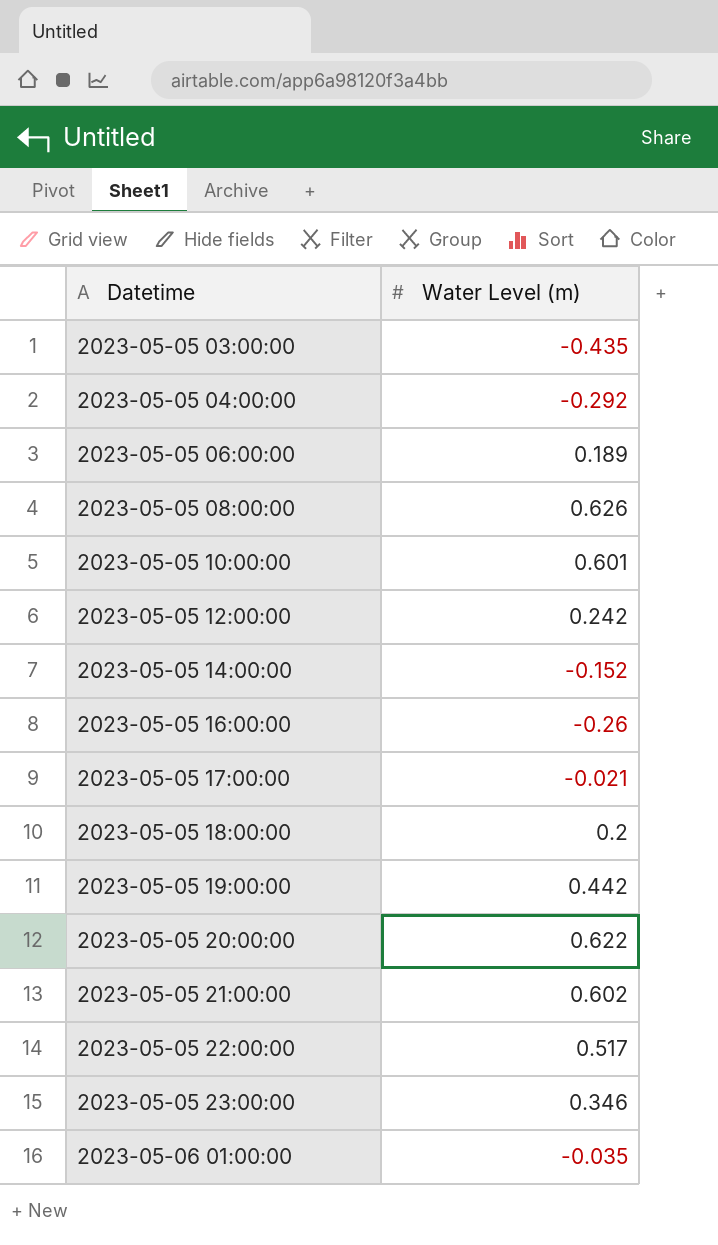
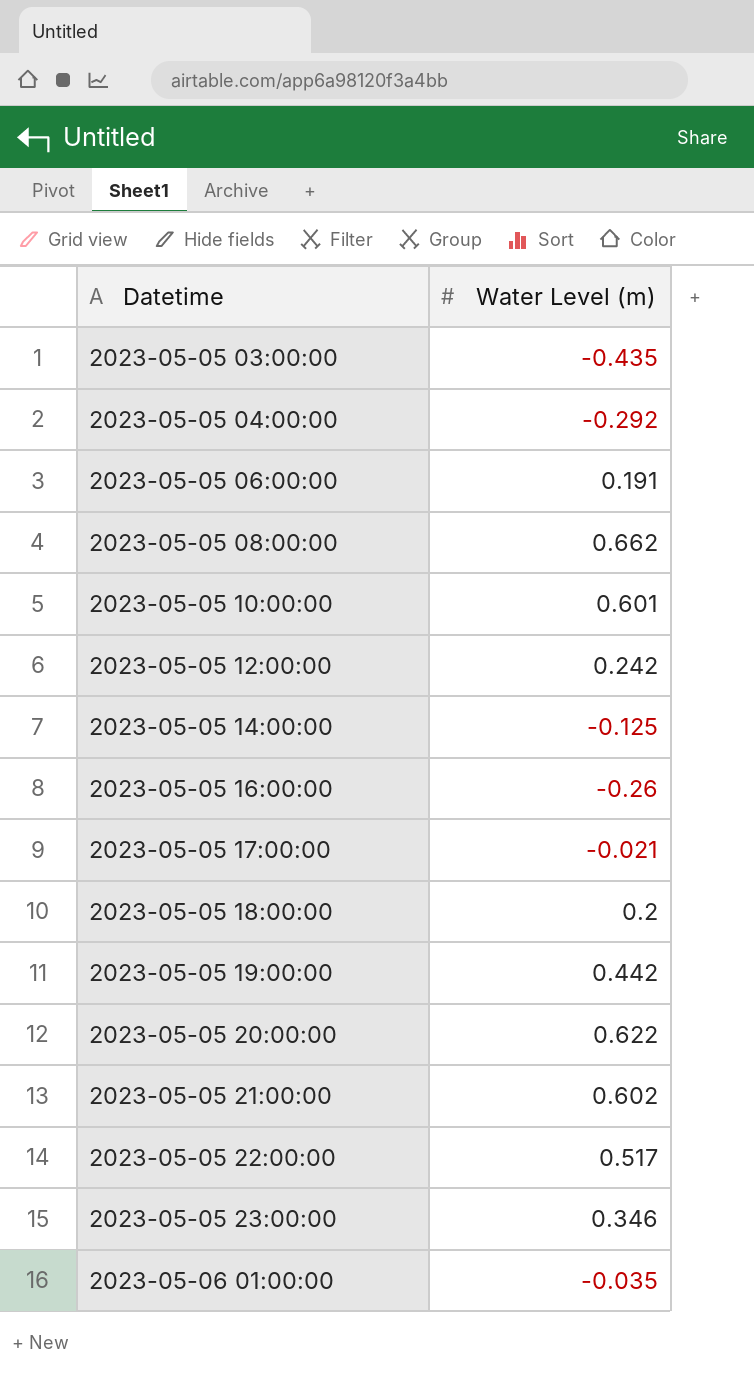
2023-05-05 06:00:00 | Water Level (m): 0.189 -> 0.191
2023-05-05 08:00:00 | Water Level (m): 0.626 -> 0.662
2023-05-05 14:00:00 | Water Level (m): -0.152 -> -0.125

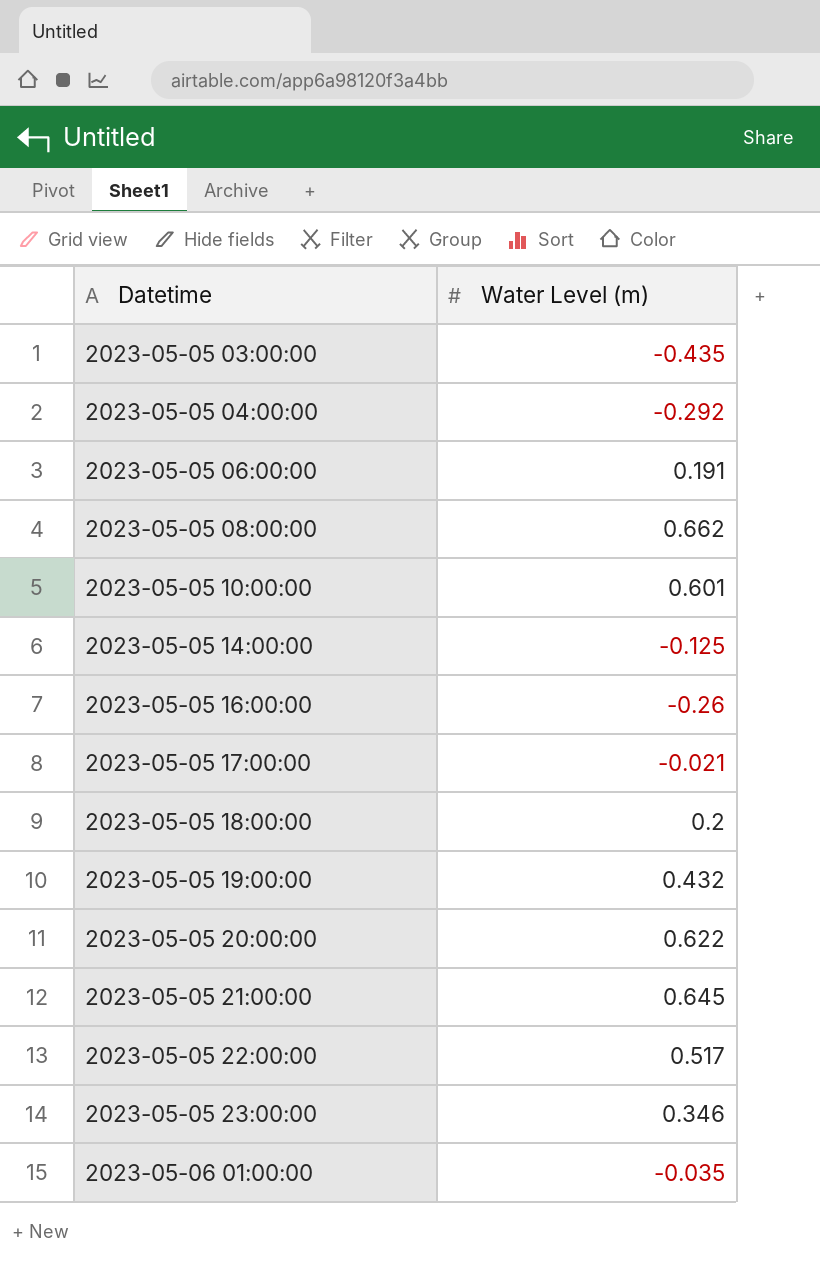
row 2023-05-05 12:00:00: 0.242 -> none
2023-05-05 19:00:00 | Water Level (m): 0.442 -> 0.432
2023-05-05 21:00:00 | Water Level (m): 0.602 -> 0.645

